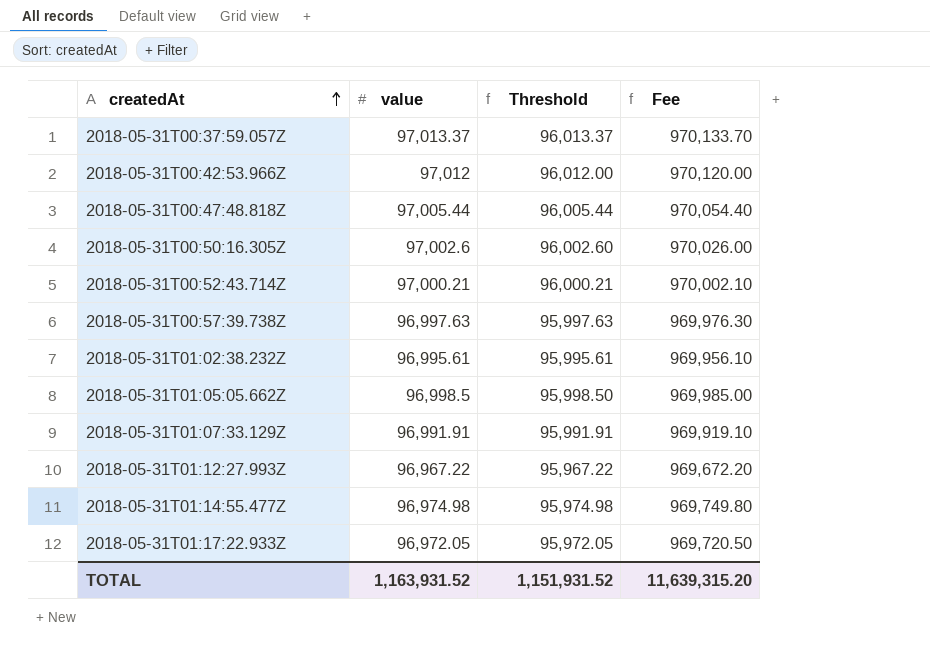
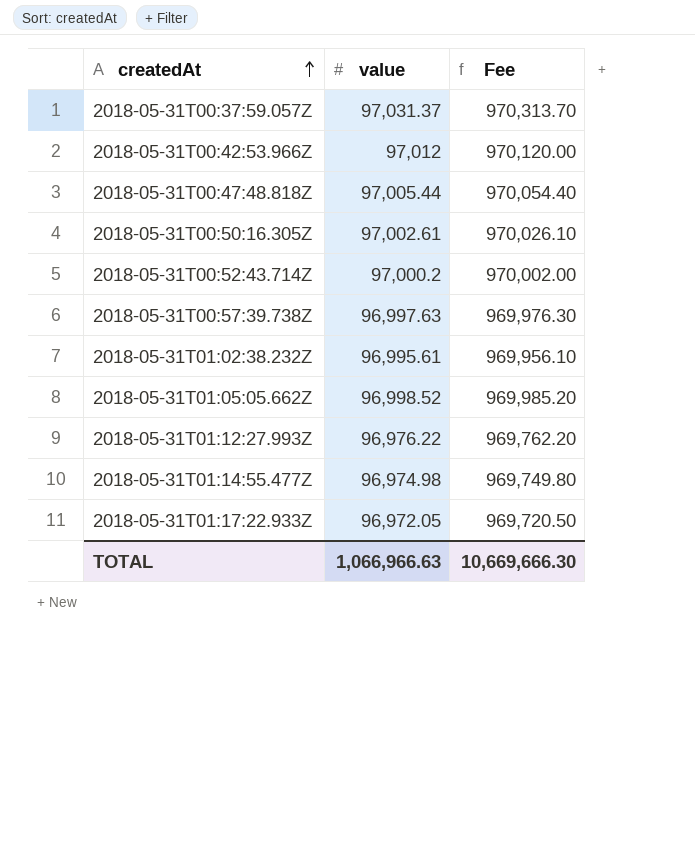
column Threshold | formula: [value] - 1000 -> none
row 2018-05-31T01:07:33.129Z: 96,991.91 | 95,991.91 | 969,919.10 -> none
2018-05-31T00:37:59.057Z | value: 97,013.37 -> 97,031.37
2018-05-31T00:37:59.057Z | Fee: 970,133.70 -> 970,313.70
2018-05-31T00:50:16.305Z | value: 97,002.6 -> 97,002.61
2018-05-31T00:50:16.305Z | Fee: 970,026.00 -> 970,026.10
2018-05-31T00:52:43.714Z | value: 97,000.21 -> 97,000.2
2018-05-31T00:52:43.714Z | Fee: 970,002.10 -> 970,002.00
2018-05-31T01:05:05.662Z | value: 96,998.5 -> 96,998.52
2018-05-31T01:05:05.662Z | Fee: 969,985.00 -> 969,985.20
2018-05-31T01:12:27.993Z | value: 96,967.22 -> 96,976.22
2018-05-31T01:12:27.993Z | Fee: 969,672.20 -> 969,762.20
TOTAL | value: 1,163,931.52 -> 1,066,966.63
TOTAL | Fee: 11,639,315.20 -> 10,669,666.30

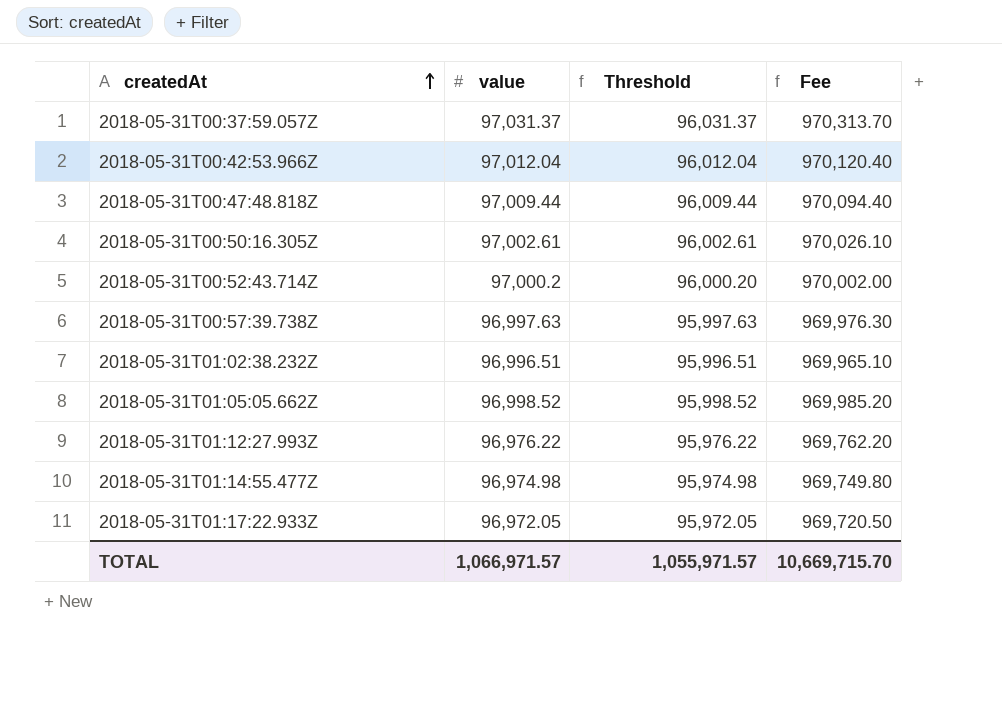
column Threshold | formula: none -> [value] - 1000
2018-05-31T00:42:53.966Z | value: 97,012 -> 97,012.04
2018-05-31T00:42:53.966Z | Fee: 970,120.00 -> 970,120.40
2018-05-31T00:47:48.818Z | value: 97,005.44 -> 97,009.44
2018-05-31T00:47:48.818Z | Fee: 970,054.40 -> 970,094.40
2018-05-31T01:02:38.232Z | value: 96,995.61 -> 96,996.51
2018-05-31T01:02:38.232Z | Fee: 969,956.10 -> 969,965.10
TOTAL | value: 1,066,966.63 -> 1,066,971.57
TOTAL | Fee: 10,669,666.30 -> 10,669,715.70

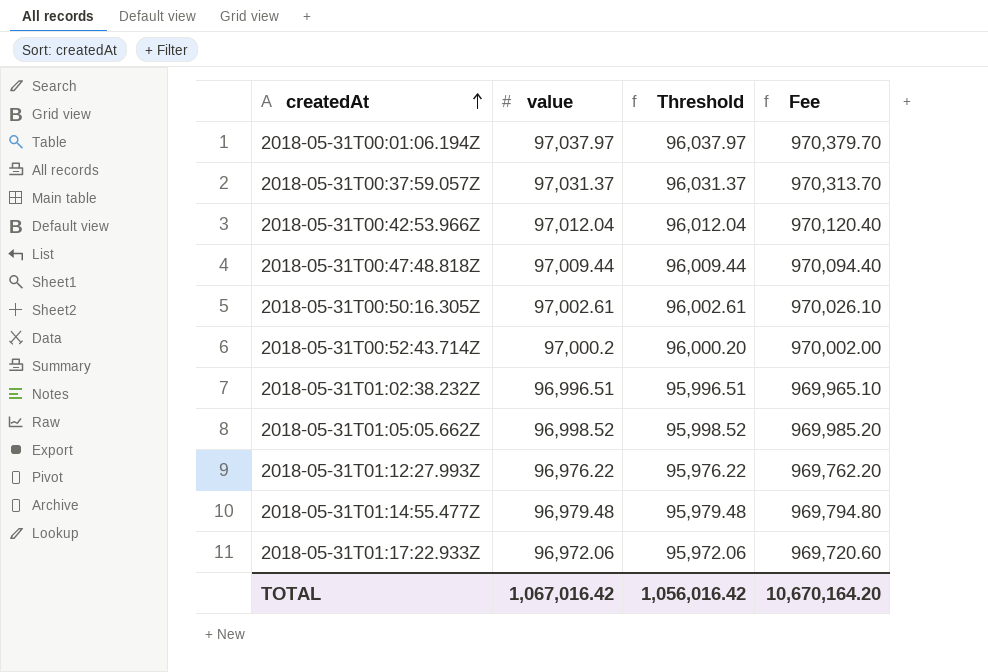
row 2018-05-31T00:57:39.738Z: 96,997.63 | 95,997.63 | 969,976.30 -> none
row 2018-05-31T00:01:06.194Z: none -> 97,037.97 | 96,037.97 | 970,379.70
2018-05-31T01:14:55.477Z | value: 96,974.98 -> 96,979.48
2018-05-31T01:14:55.477Z | Threshold: 95,974.98 -> 95,979.48
2018-05-31T01:14:55.477Z | Fee: 969,749.80 -> 969,794.80
2018-05-31T01:17:22.933Z | value: 96,972.05 -> 96,972.06
2018-05-31T01:17:22.933Z | Threshold: 95,972.05 -> 95,972.06
2018-05-31T01:17:22.933Z | Fee: 969,720.50 -> 969,720.60
TOTAL | value: 1,066,971.57 -> 1,067,016.42
TOTAL | Threshold: 1,055,971.57 -> 1,056,016.42
TOTAL | Fee: 10,669,715.70 -> 10,670,164.20

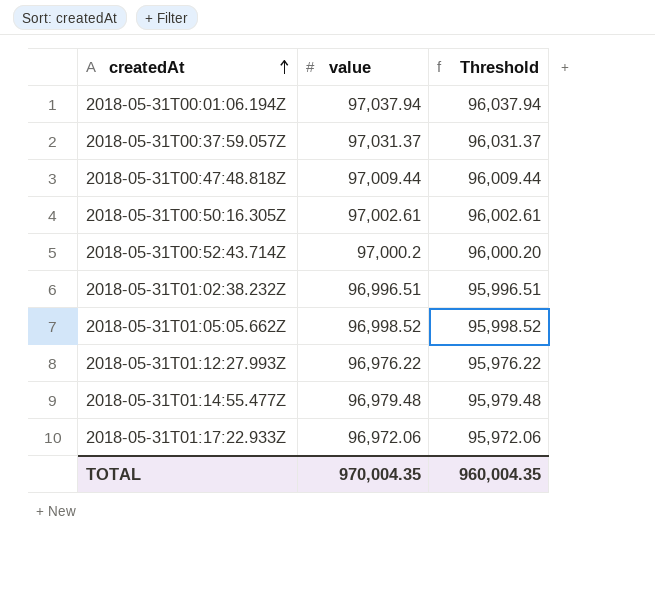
column Fee | formula: [value] * 10 -> none
row 2018-05-31T00:42:53.966Z: 97,012.04 | 96,012.04 | 970,120.40 -> none
2018-05-31T00:01:06.194Z | value: 97,037.97 -> 97,037.94
2018-05-31T00:01:06.194Z | Threshold: 96,037.97 -> 96,037.94
TOTAL | value: 1,067,016.42 -> 970,004.35
TOTAL | Threshold: 1,056,016.42 -> 960,004.35

